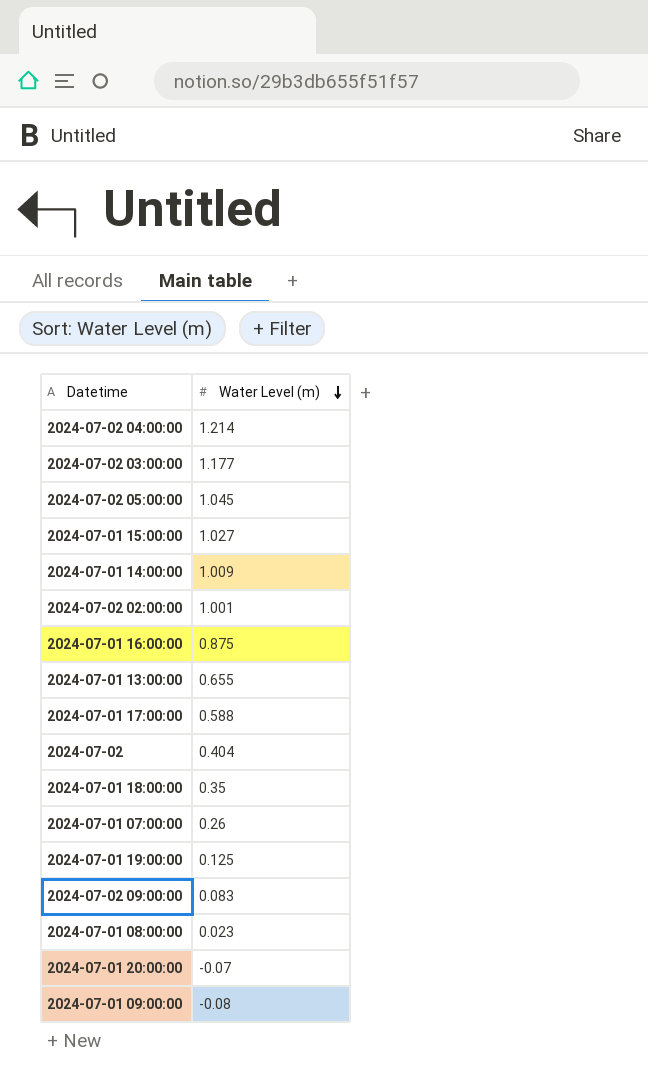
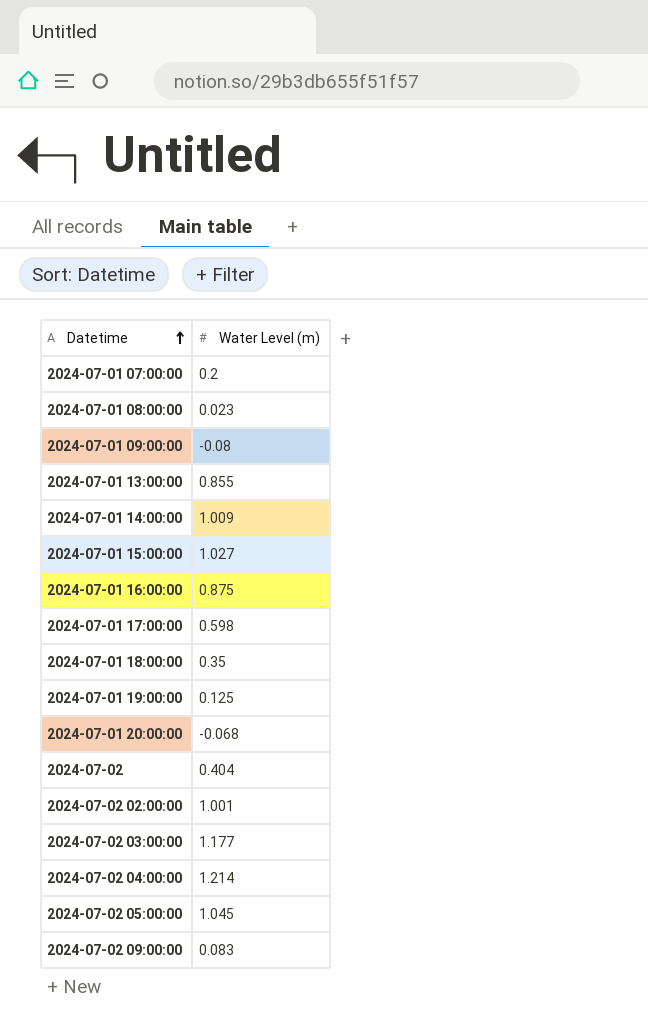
row order: Water Level (m) descending -> Datetime ascending
2024-07-01 07:00:00 | Water Level (m): 0.26 -> 0.2
2024-07-01 13:00:00 | Water Level (m): 0.655 -> 0.855
2024-07-01 17:00:00 | Water Level (m): 0.588 -> 0.598
2024-07-01 20:00:00 | Water Level (m): -0.07 -> -0.068

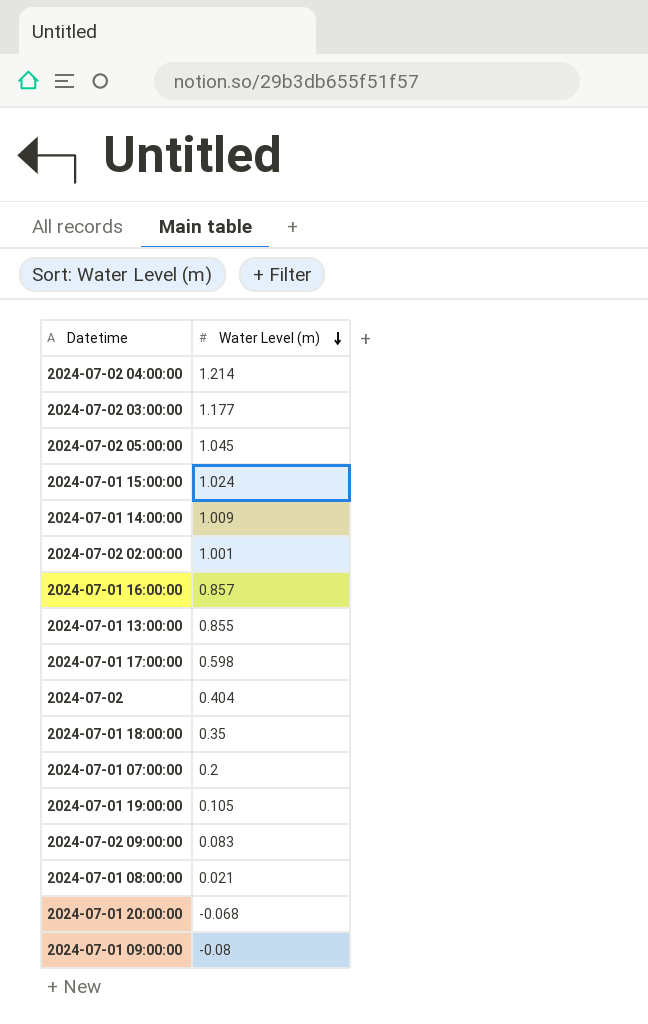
row order: Datetime ascending -> Water Level (m) descending
2024-07-01 15:00:00 | Water Level (m): 1.027 -> 1.024
2024-07-01 16:00:00 | Water Level (m): 0.875 -> 0.857
2024-07-01 19:00:00 | Water Level (m): 0.125 -> 0.105
2024-07-01 08:00:00 | Water Level (m): 0.023 -> 0.021

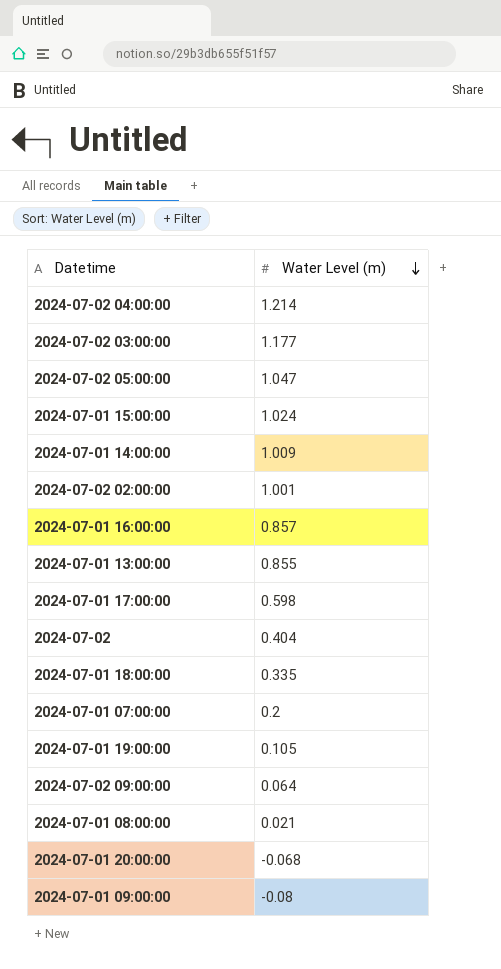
2024-07-02 05:00:00 | Water Level (m): 1.045 -> 1.047
2024-07-01 18:00:00 | Water Level (m): 0.35 -> 0.335
2024-07-02 09:00:00 | Water Level (m): 0.083 -> 0.064

